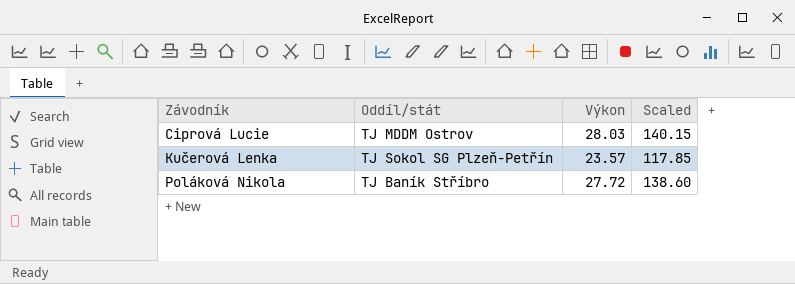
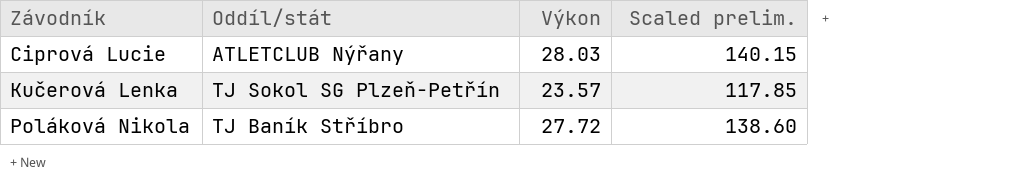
column name: Scaled -> Scaled prelim.
Ciprová Lucie | Oddíl/stát: TJ MDDM Ostrov -> ATLETCLUB Nýřany

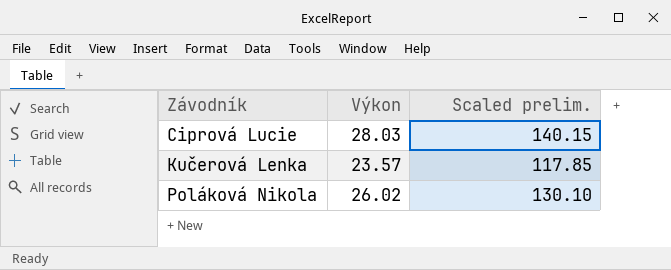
column Oddíl/stát | position: 2 -> none
Poláková Nikola | Výkon: 27.72 -> 26.02
Poláková Nikola | Scaled prelim.: 138.60 -> 130.10

